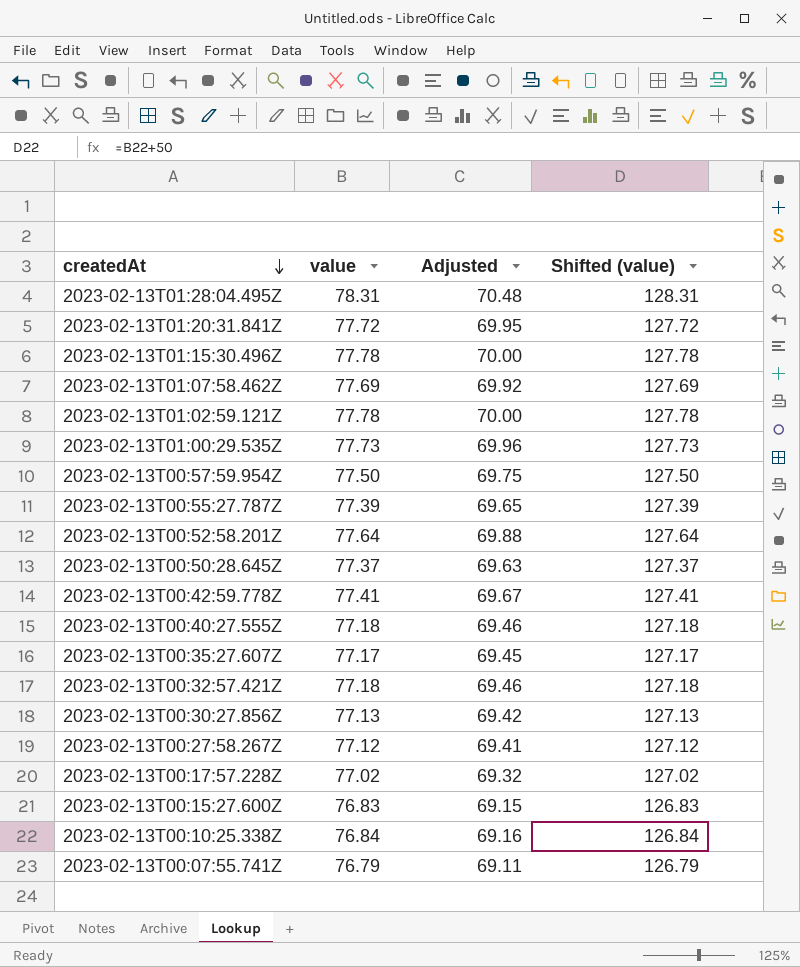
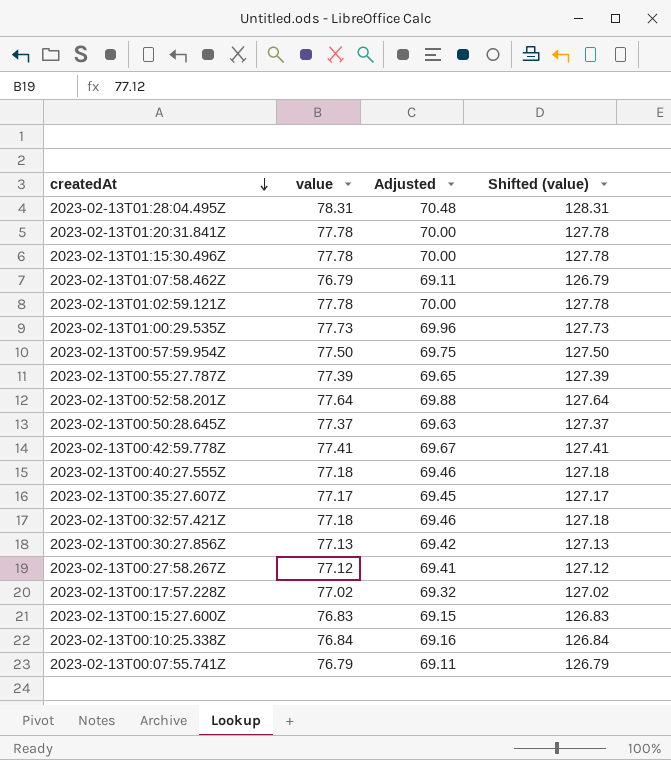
2023-02-13T01:20:31.841Z | value: 77.72 -> 77.78
2023-02-13T01:20:31.841Z | Adjusted: 69.95 -> 70.00
2023-02-13T01:20:31.841Z | Shifted (value): 127.72 -> 127.78
2023-02-13T01:07:58.462Z | value: 77.69 -> 76.79
2023-02-13T01:07:58.462Z | Adjusted: 69.92 -> 69.11
2023-02-13T01:07:58.462Z | Shifted (value): 127.69 -> 126.79

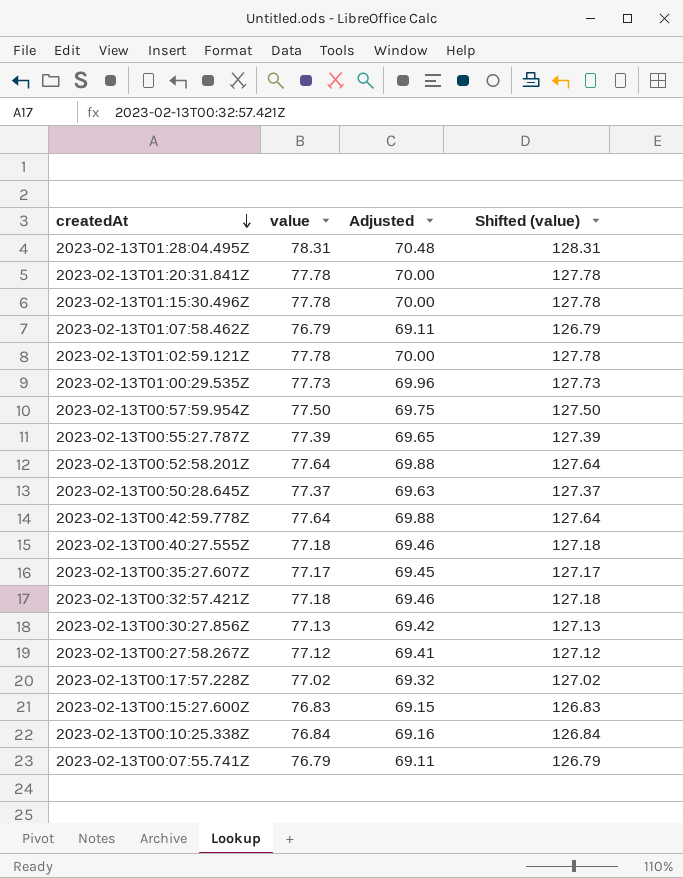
2023-02-13T00:42:59.778Z | value: 77.41 -> 77.64
2023-02-13T00:42:59.778Z | Adjusted: 69.67 -> 69.88
2023-02-13T00:42:59.778Z | Shifted (value): 127.41 -> 127.64

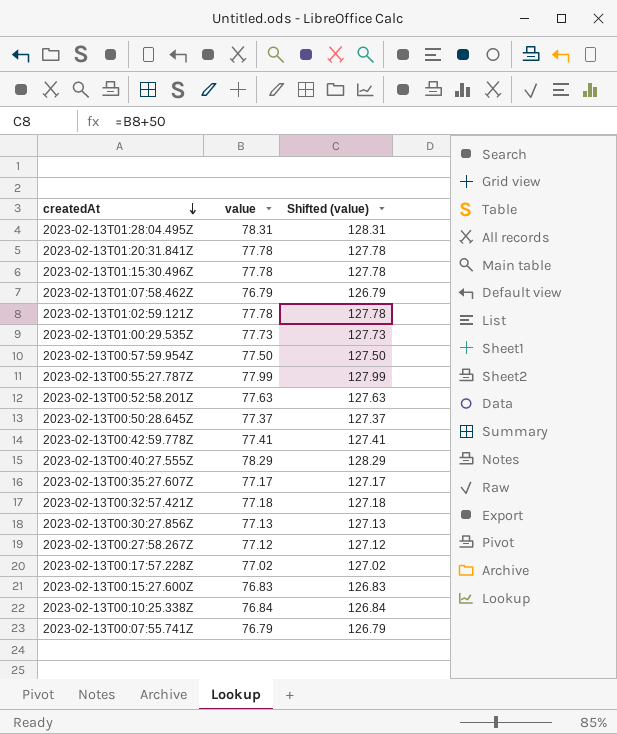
column Adjusted | formula: [value] * 0.9 -> none
2023-02-13T00:55:27.787Z | value: 77.39 -> 77.99
2023-02-13T00:55:27.787Z | Shifted (value): 127.39 -> 127.99
2023-02-13T00:52:58.201Z | value: 77.64 -> 77.63
2023-02-13T00:52:58.201Z | Shifted (value): 127.64 -> 127.63
2023-02-13T00:42:59.778Z | value: 77.64 -> 77.41
2023-02-13T00:42:59.778Z | Shifted (value): 127.64 -> 127.41
2023-02-13T00:40:27.555Z | value: 77.18 -> 78.29
2023-02-13T00:40:27.555Z | Shifted (value): 127.18 -> 128.29

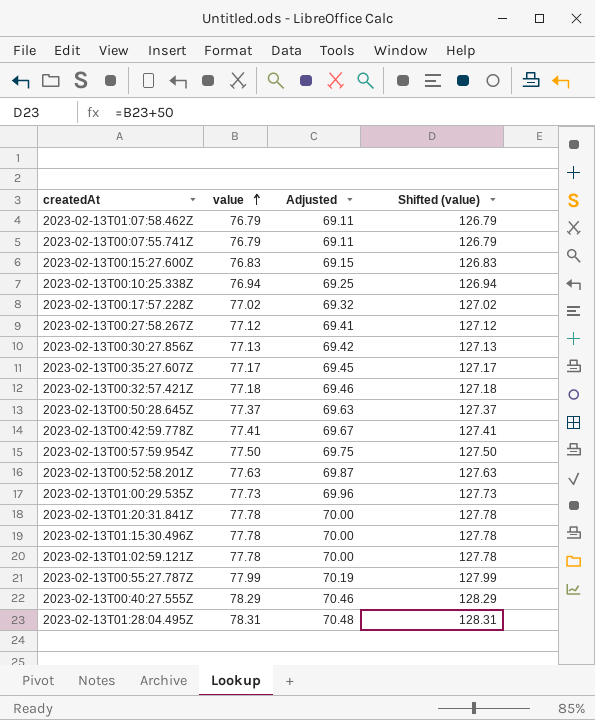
row order: createdAt descending -> value ascending
column Adjusted | formula: none -> [value] * 0.9
2023-02-13T00:10:25.338Z | value: 76.84 -> 76.94
2023-02-13T00:10:25.338Z | Shifted (value): 126.84 -> 126.94

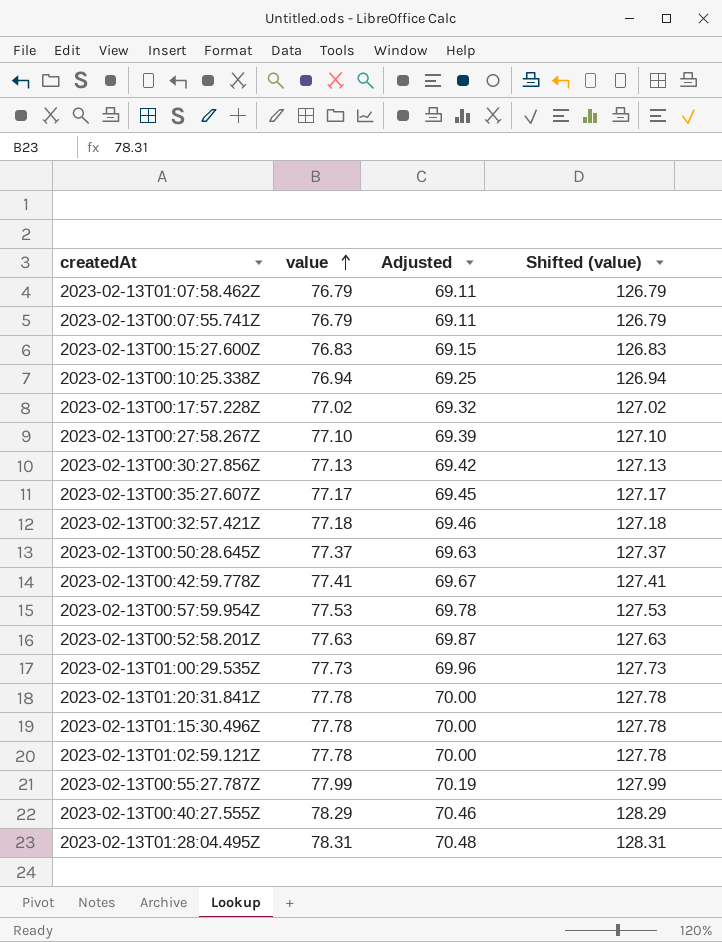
2023-02-13T00:27:58.267Z | value: 77.12 -> 77.10
2023-02-13T00:27:58.267Z | Adjusted: 69.41 -> 69.39
2023-02-13T00:27:58.267Z | Shifted (value): 127.12 -> 127.10
2023-02-13T00:57:59.954Z | value: 77.50 -> 77.53
2023-02-13T00:57:59.954Z | Adjusted: 69.75 -> 69.78
2023-02-13T00:57:59.954Z | Shifted (value): 127.50 -> 127.53

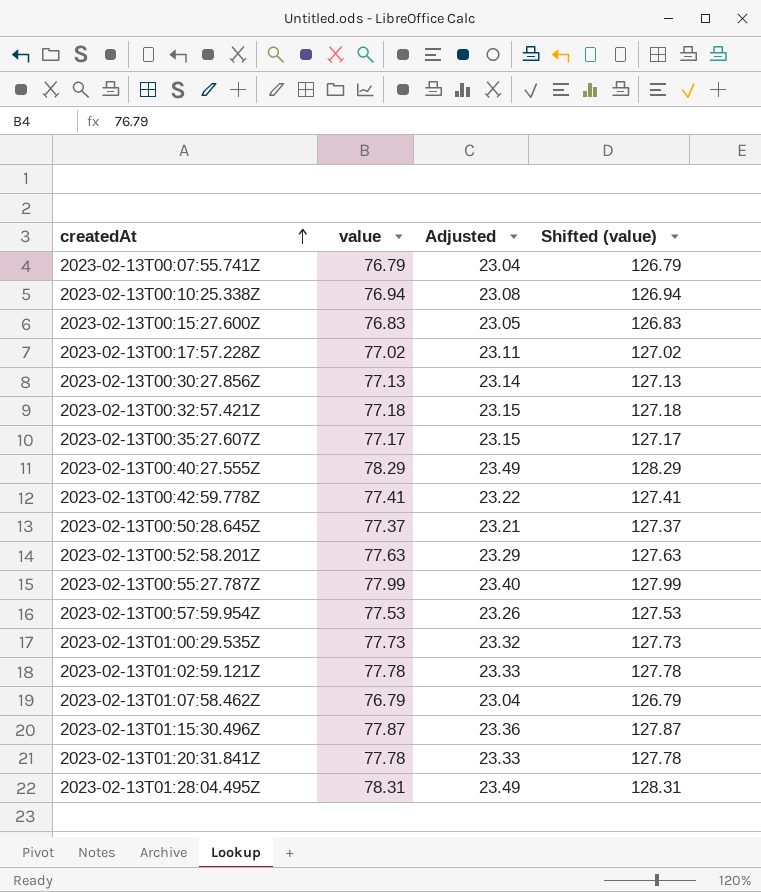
row order: value ascending -> createdAt ascending
column Adjusted | formula: [value] * 0.9 -> [value] * 0.3
row 2023-02-13T00:27:58.267Z: 77.10 | 69.39 | 127.10 -> none
2023-02-13T01:15:30.496Z | value: 77.78 -> 77.87
2023-02-13T01:15:30.496Z | Shifted (value): 127.78 -> 127.87

